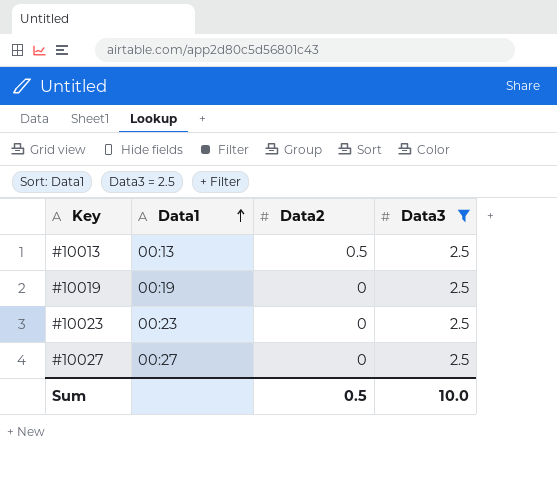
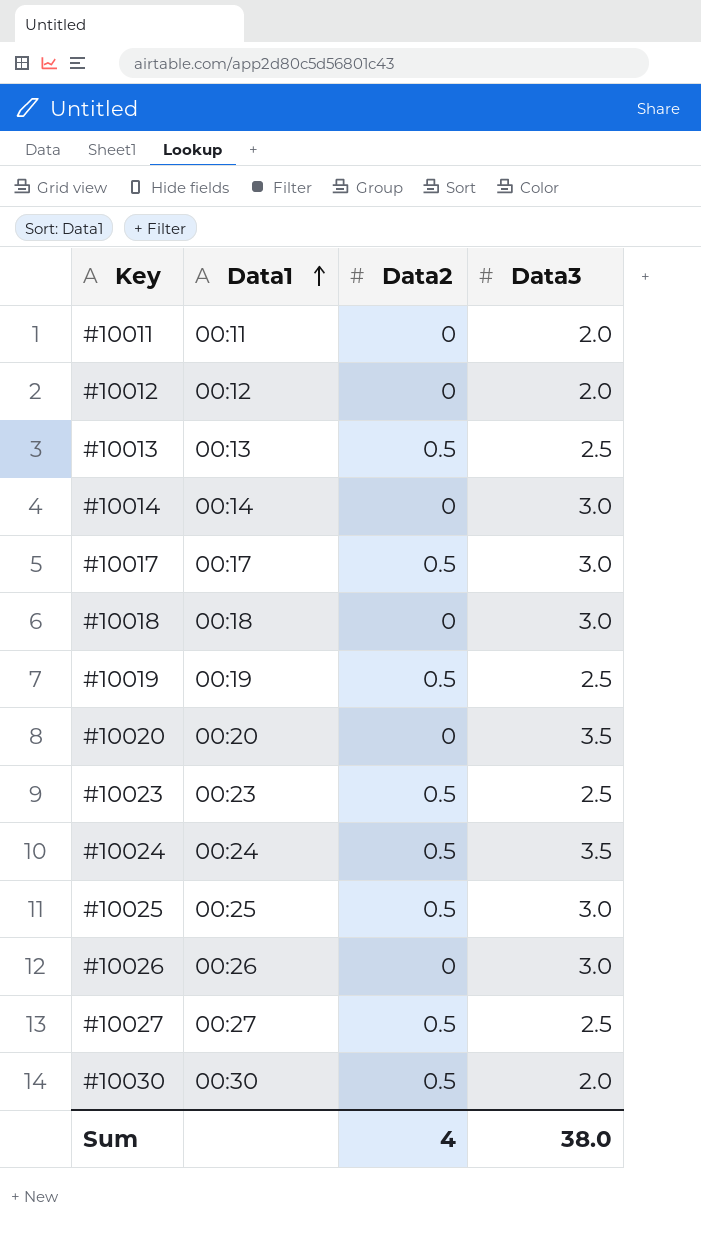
filter: Data3 = 2.5 -> none
#10019 | Data2: 0 -> 0.5
#10023 | Data2: 0 -> 0.5
#10027 | Data2: 0 -> 0.5
Sum | Data2: 0.5 -> 4
Sum | Data3: 10.0 -> 38.0

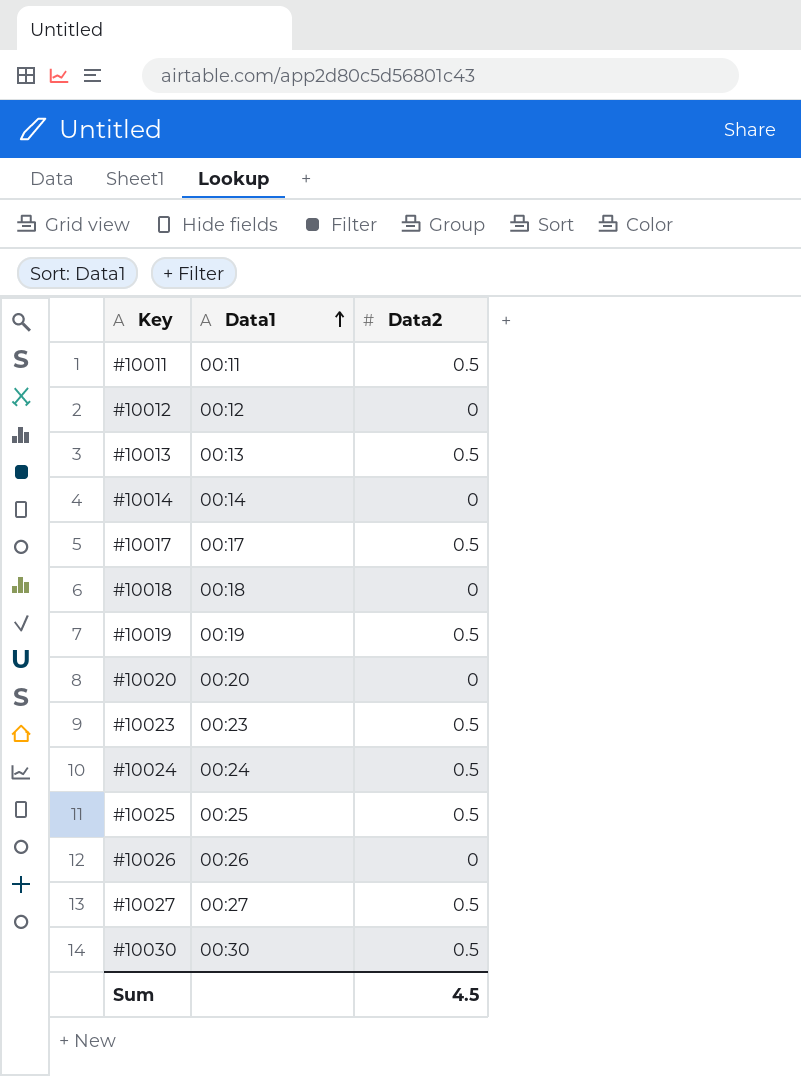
column Data3 | position: 4 -> none
#10011 | Data2: 0 -> 0.5
Sum | Data2: 4 -> 4.5

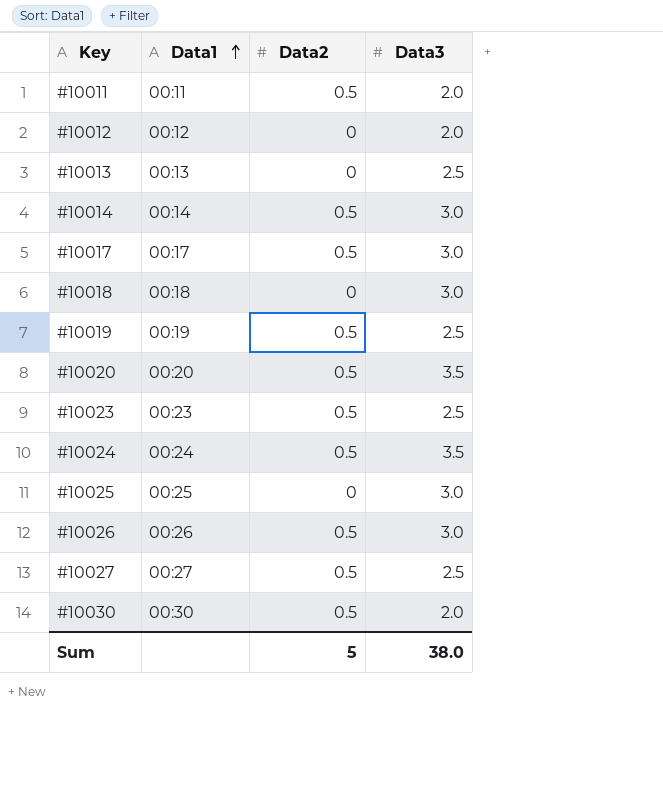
column Data3 | position: none -> 4
#10013 | Data2: 0.5 -> 0
#10014 | Data2: 0 -> 0.5
#10020 | Data2: 0 -> 0.5
#10025 | Data2: 0.5 -> 0
#10026 | Data2: 0 -> 0.5
Sum | Data2: 4.5 -> 5

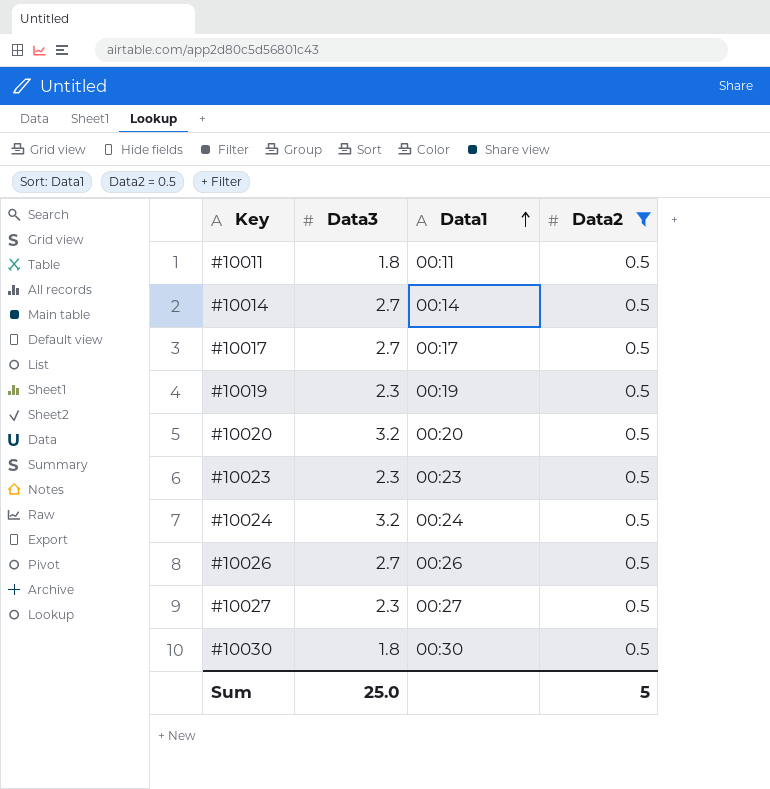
filter: none -> Data2 = 0.5
column Data3 | position: 4 -> 2
#10011 | Data3: 2.0 -> 1.8
#10014 | Data3: 3.0 -> 2.7
#10017 | Data3: 3.0 -> 2.7
#10019 | Data3: 2.5 -> 2.3
#10020 | Data3: 3.5 -> 3.2
#10023 | Data3: 2.5 -> 2.3
#10024 | Data3: 3.5 -> 3.2
#10026 | Data3: 3.0 -> 2.7
#10027 | Data3: 2.5 -> 2.3
#10030 | Data3: 2.0 -> 1.8
Sum | Data3: 38.0 -> 25.0

